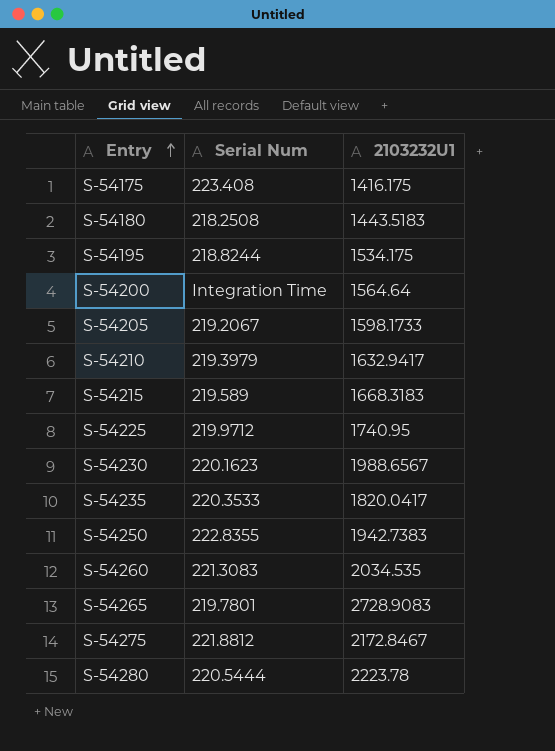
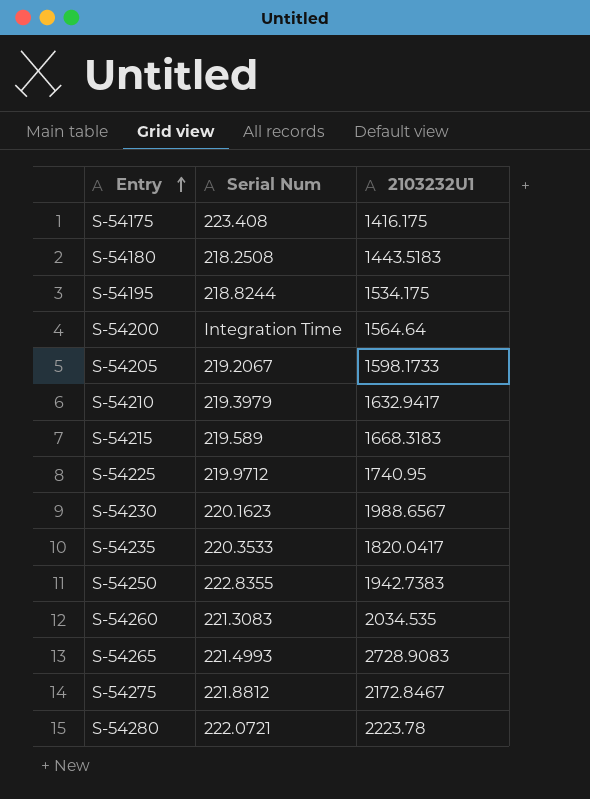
S-54265 | Serial Num: 219.7801 -> 221.4993
S-54280 | Serial Num: 220.5444 -> 222.0721

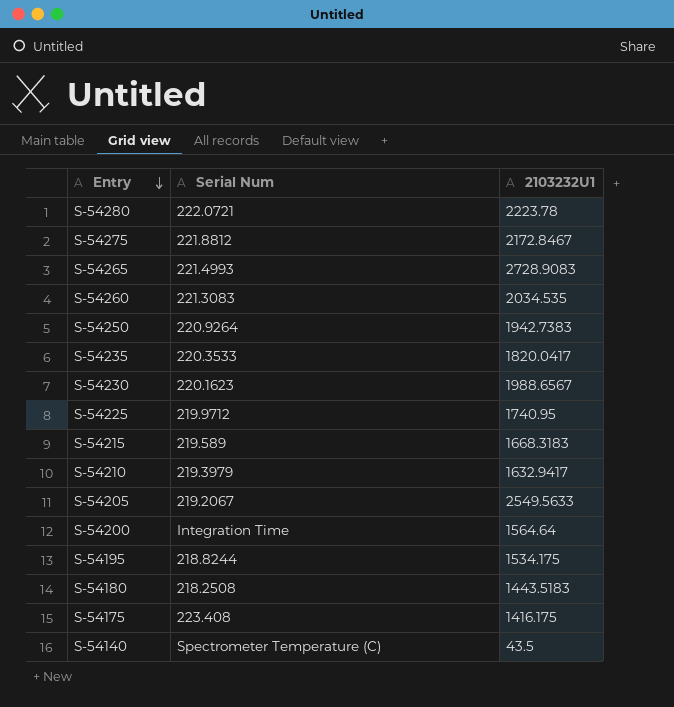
row order: Entry ascending -> Entry descending
S-54250 | Serial Num: 222.8355 -> 220.9264
S-54205 | 2103232U1: 1598.1733 -> 2549.5633
row S-54140: none -> Spectrometer Temperature (C) | 43.5

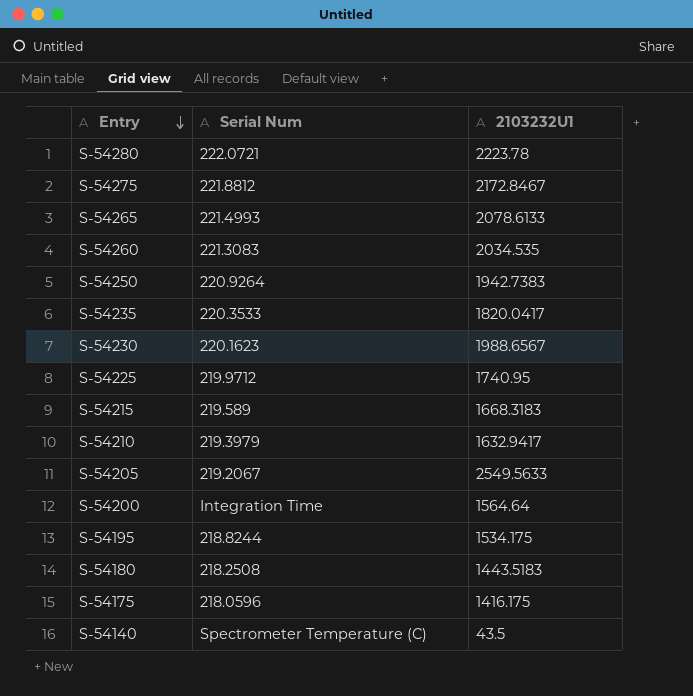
S-54265 | 2103232U1: 2728.9083 -> 2078.6133
S-54175 | Serial Num: 223.408 -> 218.0596

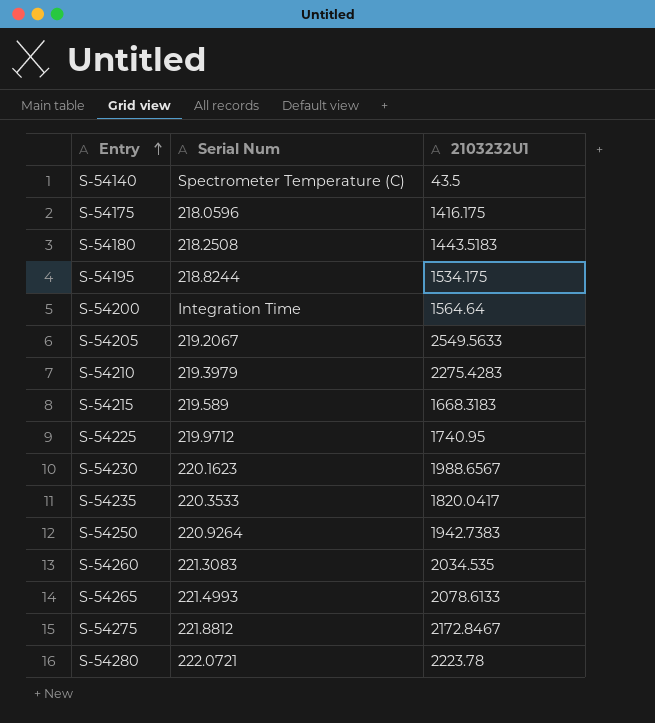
row order: Entry descending -> Entry ascending
S-54210 | 2103232U1: 1632.9417 -> 2275.4283

